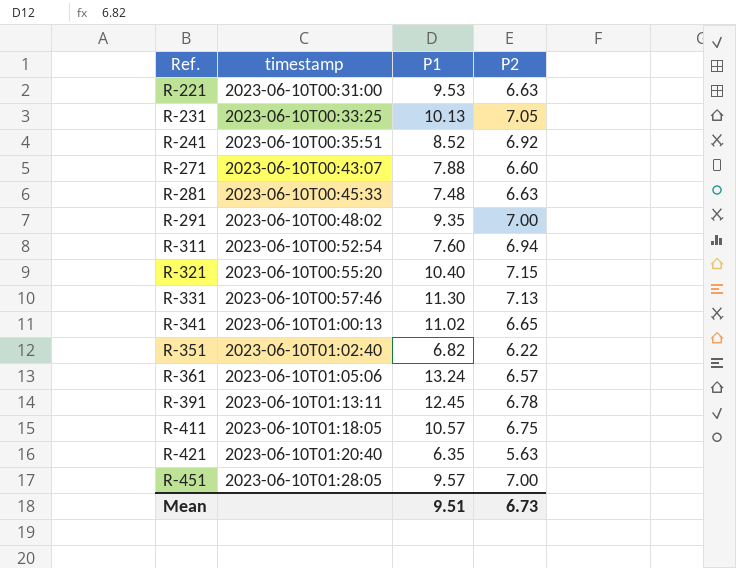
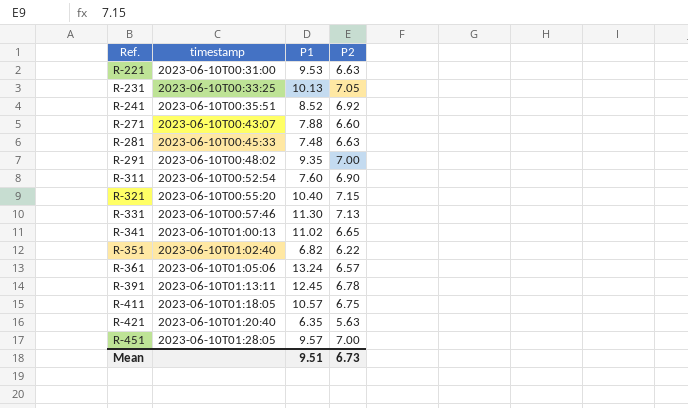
R-311 | P2: 6.94 -> 6.90

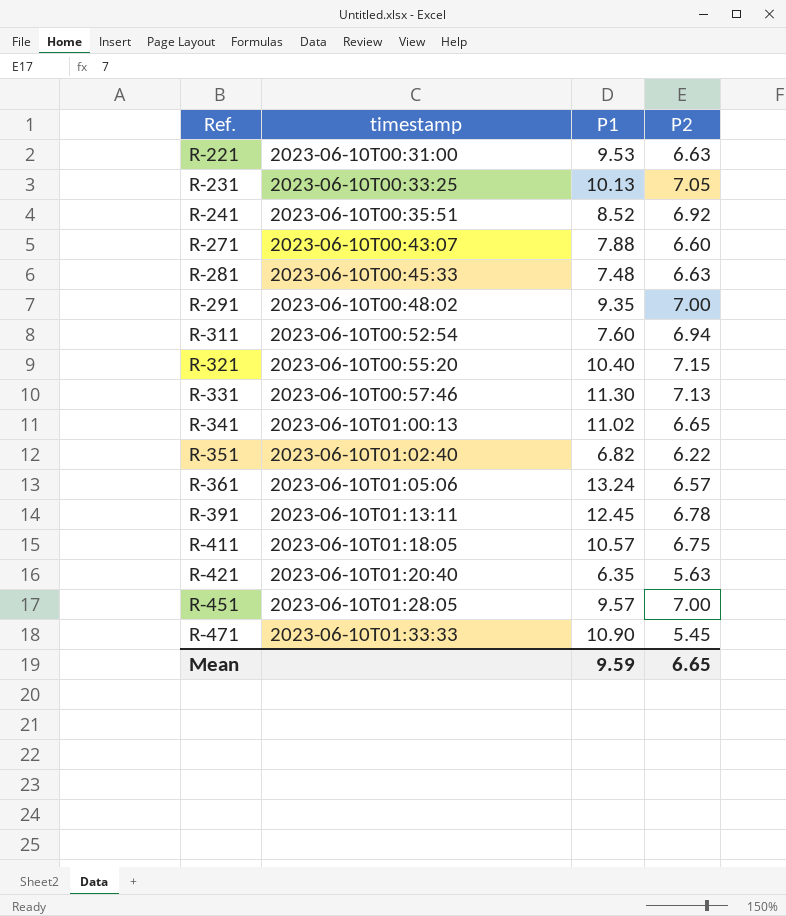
R-311 | P2: 6.90 -> 6.94
row R-471: none -> 2023-06-10T01:33:33 | 10.90 | 5.45
Mean | P1: 9.51 -> 9.59
Mean | P2: 6.73 -> 6.65

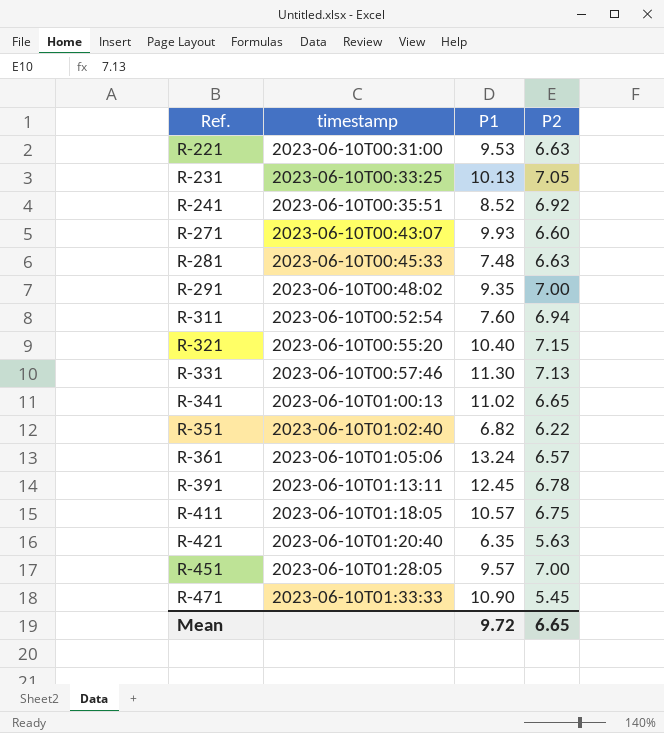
R-271 | P1: 7.88 -> 9.93
Mean | P1: 9.59 -> 9.72

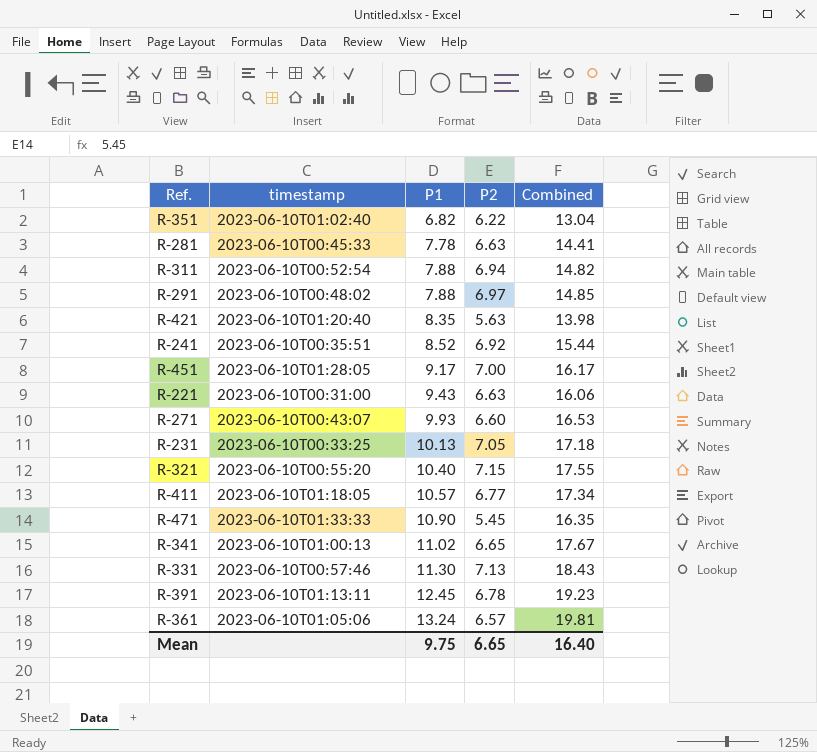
row order: Ref. ascending -> P1 ascending
column Combined | formula: none -> [P1] + [P2]
R-281 | P1: 7.48 -> 7.78
R-311 | P1: 7.60 -> 7.88
R-291 | P1: 9.35 -> 7.88
R-291 | P2: 7.00 -> 6.97
R-421 | P1: 6.35 -> 8.35
R-451 | P1: 9.57 -> 9.17
R-221 | P1: 9.53 -> 9.43
R-411 | P2: 6.75 -> 6.77
Mean | P1: 9.72 -> 9.75

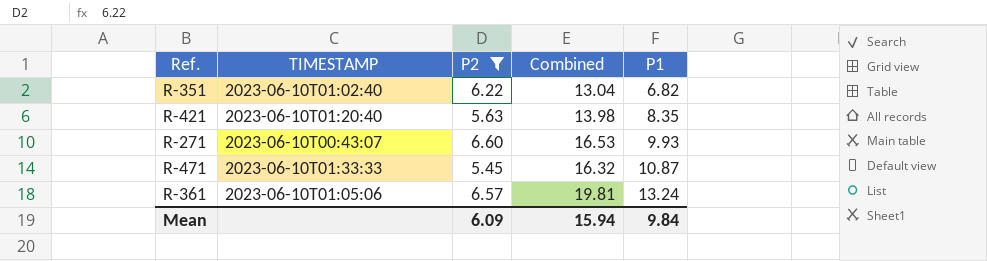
filter: none -> P2 <= 6.60
column name: timestamp -> TIMESTAMP
column P1 | position: 3 -> 5
R-471 | Combined: 16.35 -> 16.32
R-471 | P1: 10.90 -> 10.87
Mean | P2: 6.65 -> 6.09
Mean | Combined: 16.40 -> 15.94
Mean | P1: 9.75 -> 9.84

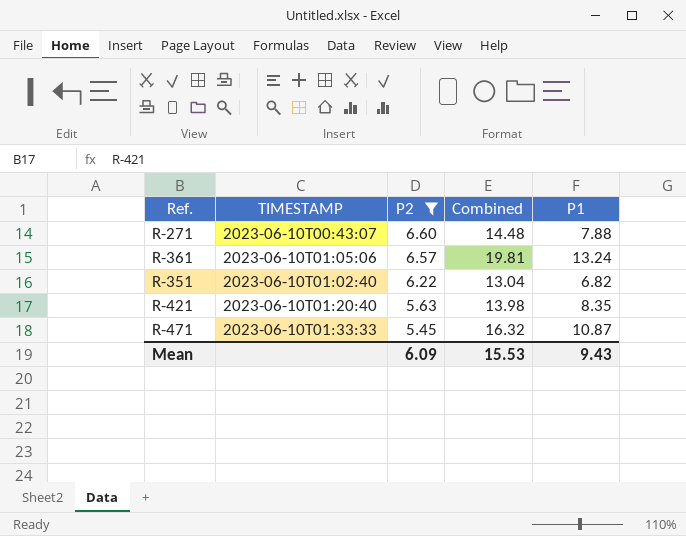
row order: P1 ascending -> P2 descending
R-271 | Combined: 16.53 -> 14.48
R-271 | P1: 9.93 -> 7.88
Mean | Combined: 15.94 -> 15.53
Mean | P1: 9.84 -> 9.43

